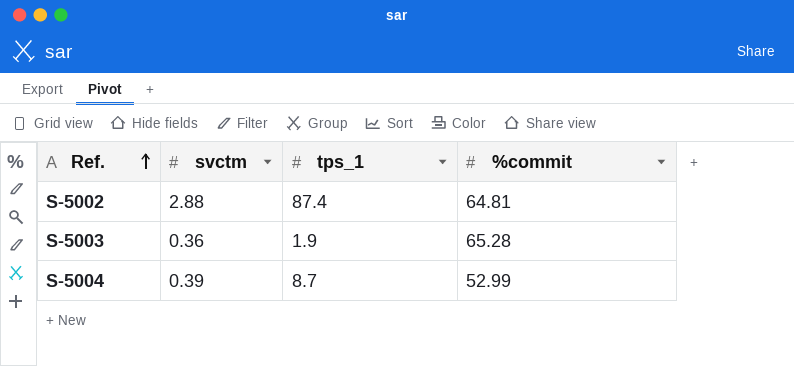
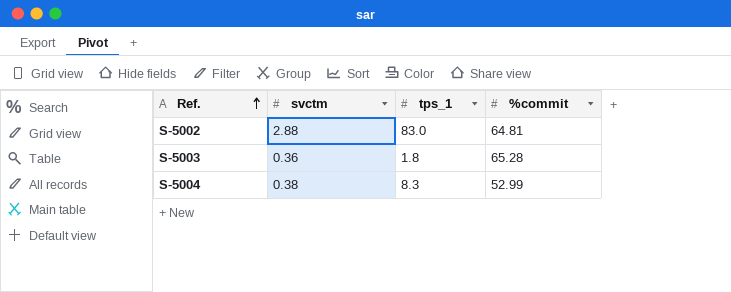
S-5002 | tps_1: 87.4 -> 83.0
S-5003 | tps_1: 1.9 -> 1.8
S-5004 | svctm: 0.39 -> 0.38
S-5004 | tps_1: 8.7 -> 8.3

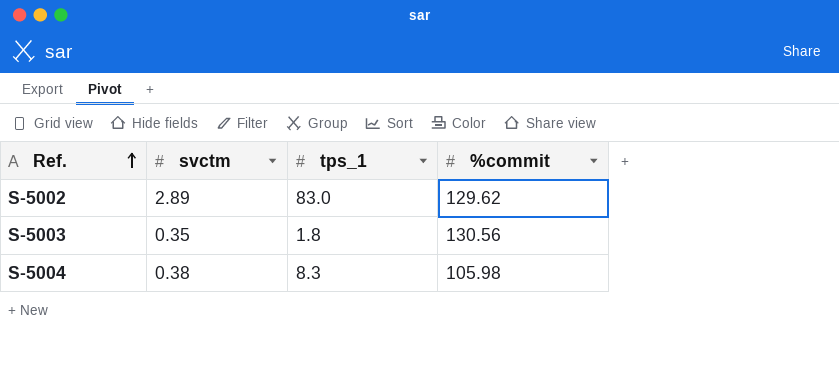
S-5002 | svctm: 2.88 -> 2.89
S-5002 | %commit: 64.81 -> 129.62
S-5003 | svctm: 0.36 -> 0.35
S-5003 | %commit: 65.28 -> 130.56
S-5004 | %commit: 52.99 -> 105.98

